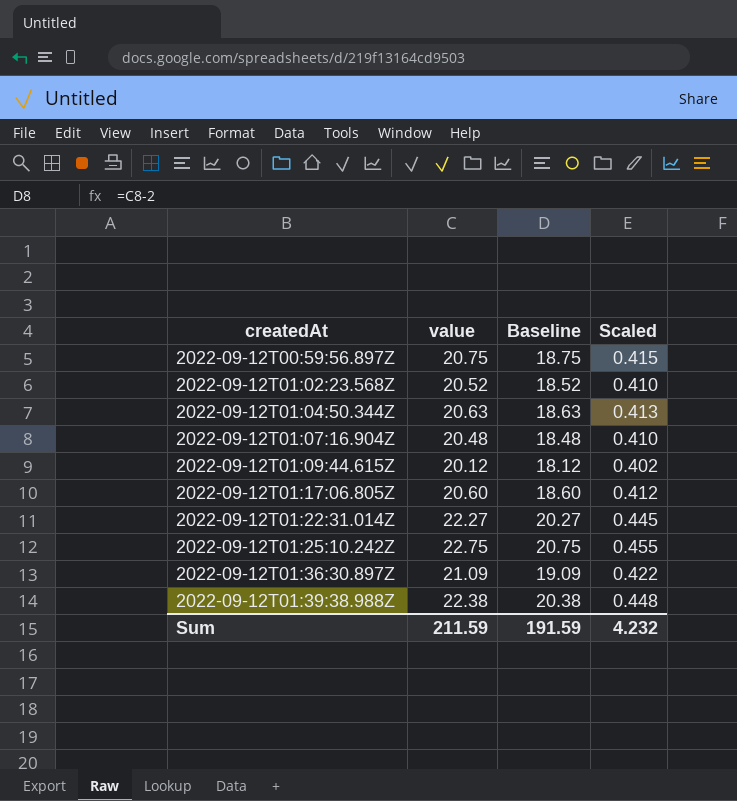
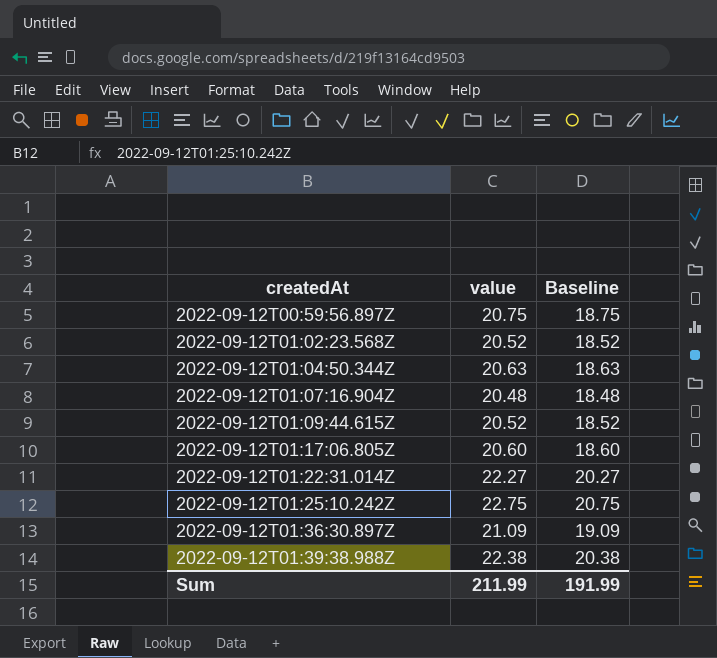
column Scaled | formula: [value] * 0.02 -> none
2022-09-12T01:09:44.615Z | value: 20.12 -> 20.52
2022-09-12T01:09:44.615Z | Baseline: 18.12 -> 18.52
Sum | value: 211.59 -> 211.99
Sum | Baseline: 191.59 -> 191.99

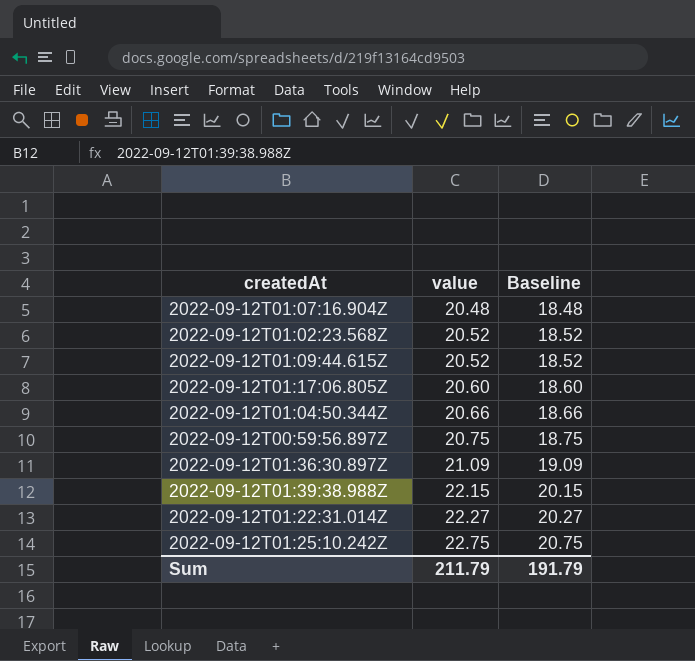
row order: createdAt ascending -> value ascending
2022-09-12T01:04:50.344Z | value: 20.63 -> 20.66
2022-09-12T01:04:50.344Z | Baseline: 18.63 -> 18.66
2022-09-12T01:39:38.988Z | value: 22.38 -> 22.15
2022-09-12T01:39:38.988Z | Baseline: 20.38 -> 20.15
Sum | value: 211.99 -> 211.79
Sum | Baseline: 191.99 -> 191.79

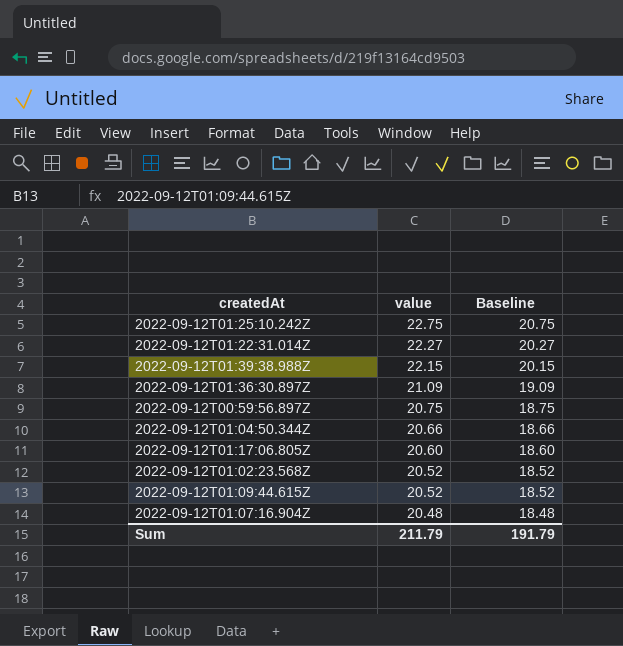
row order: value ascending -> value descending

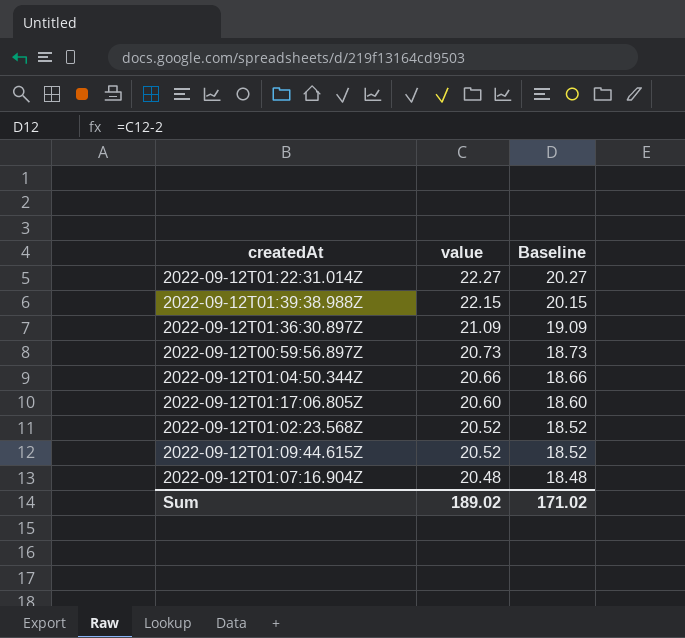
row 2022-09-12T01:25:10.242Z: 22.75 | 20.75 -> none
2022-09-12T00:59:56.897Z | value: 20.75 -> 20.73
2022-09-12T00:59:56.897Z | Baseline: 18.75 -> 18.73
Sum | value: 211.79 -> 189.02
Sum | Baseline: 191.79 -> 171.02

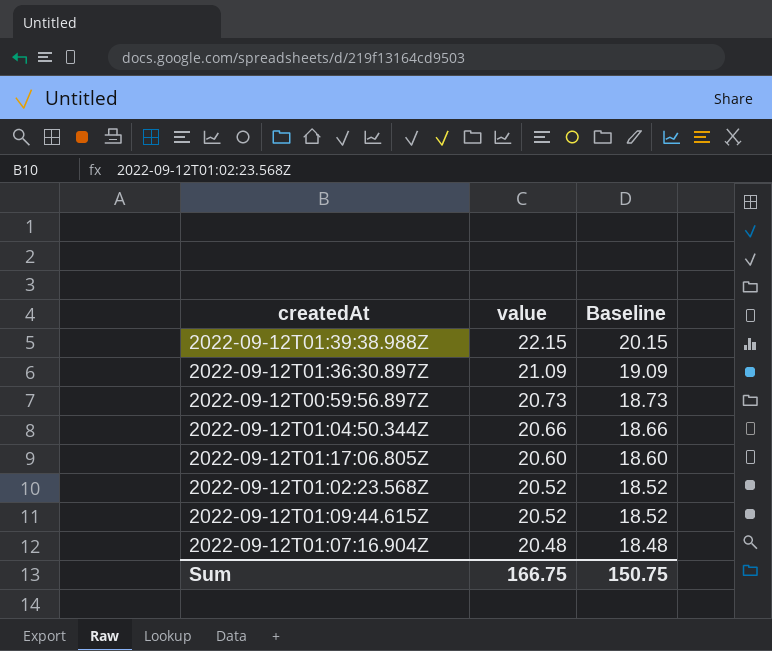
row 2022-09-12T01:22:31.014Z: 22.27 | 20.27 -> none
Sum | value: 189.02 -> 166.75
Sum | Baseline: 171.02 -> 150.75

